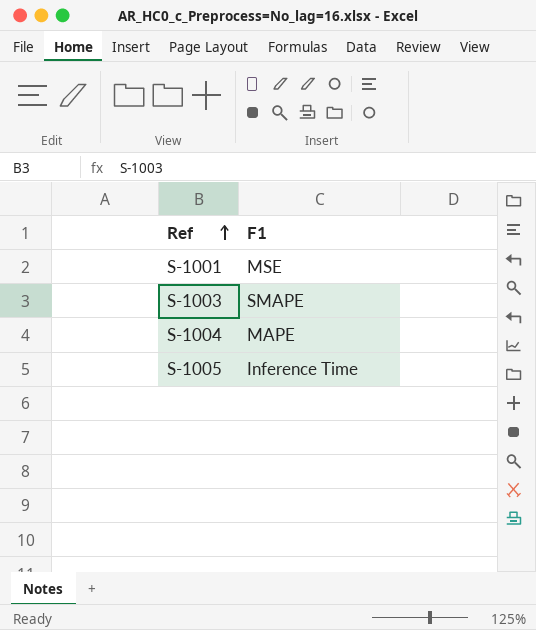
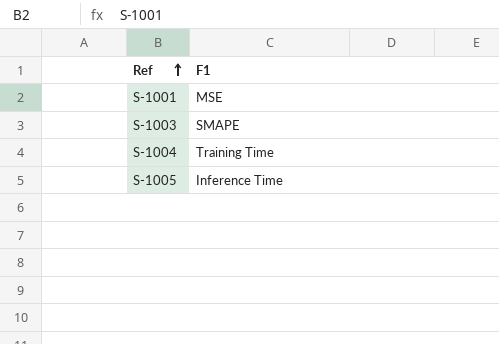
S-1004 | F1: MAPE -> Training Time

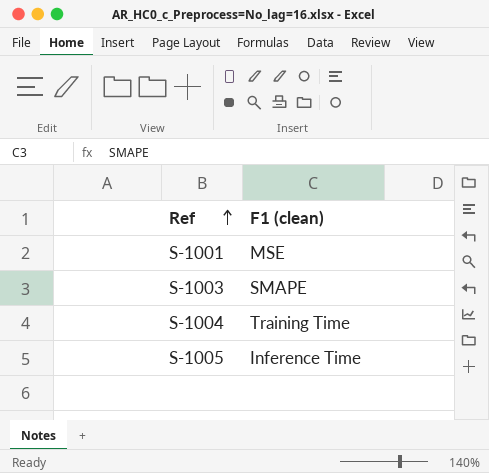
column name: F1 -> F1 (clean)

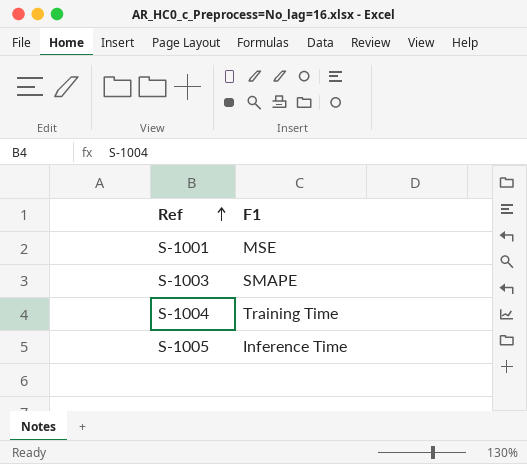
column name: F1 (clean) -> F1

